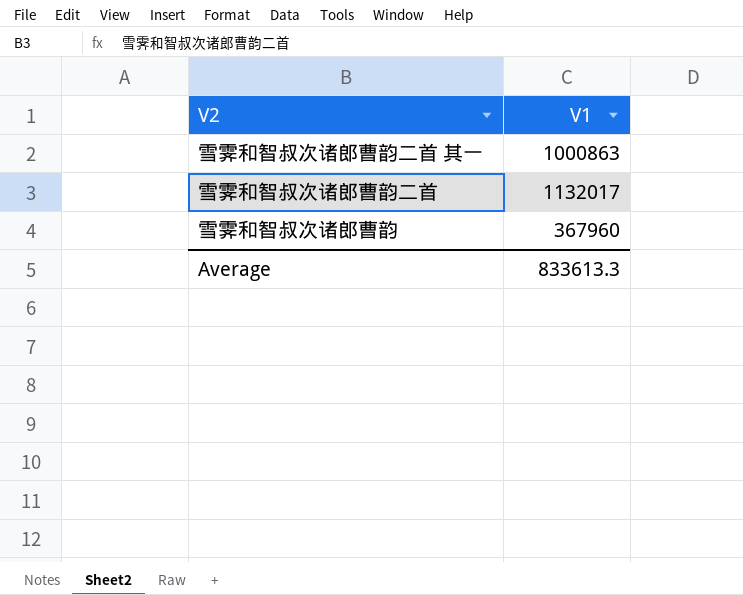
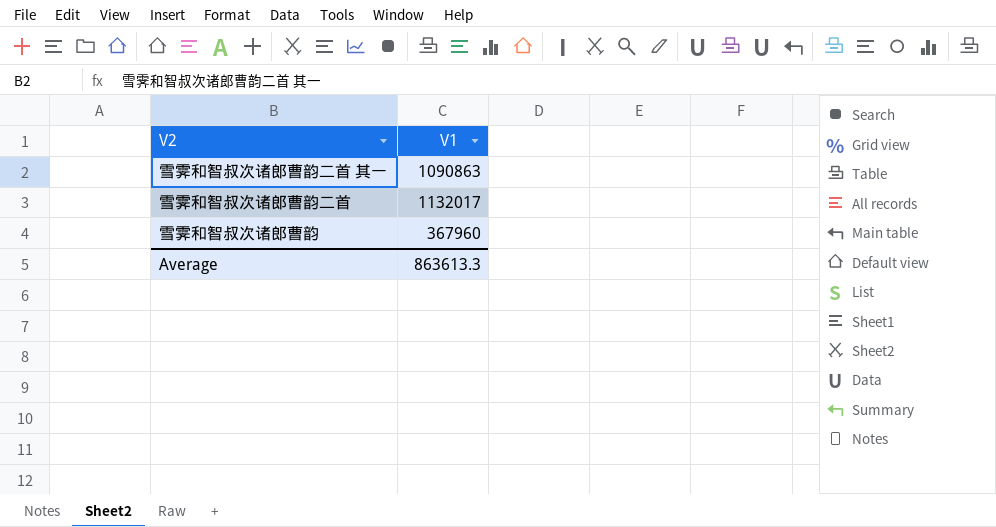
雪霁和智叔次诸郎曹韵二首 其一 | V1: 1000863 -> 1090863
Average | V1: 833613.3 -> 863613.3

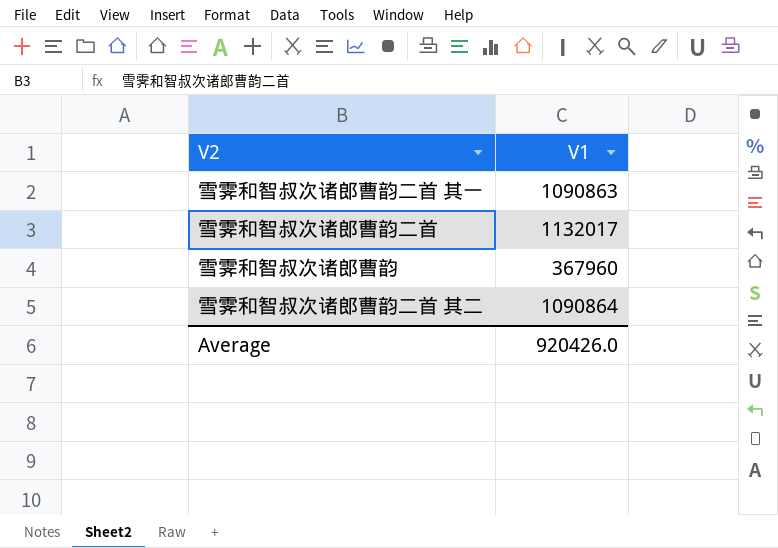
row 雪霁和智叔次诸郎曹韵二首 其二: none -> 1090864
Average | V1: 863613.3 -> 920426.0

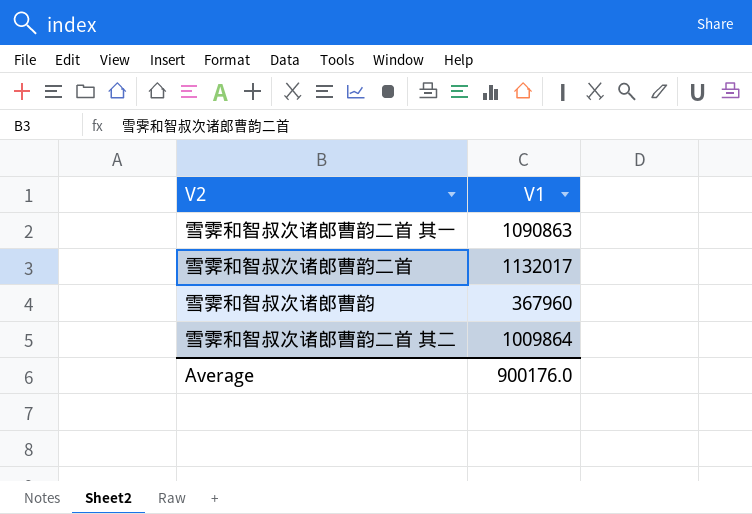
雪霁和智叔次诸郎曹韵二首 其二 | V1: 1090864 -> 1009864
Average | V1: 920426.0 -> 900176.0

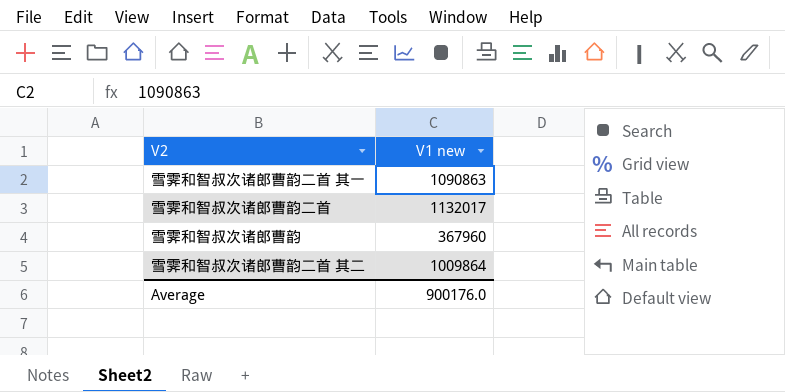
column name: V1 -> V1 new

